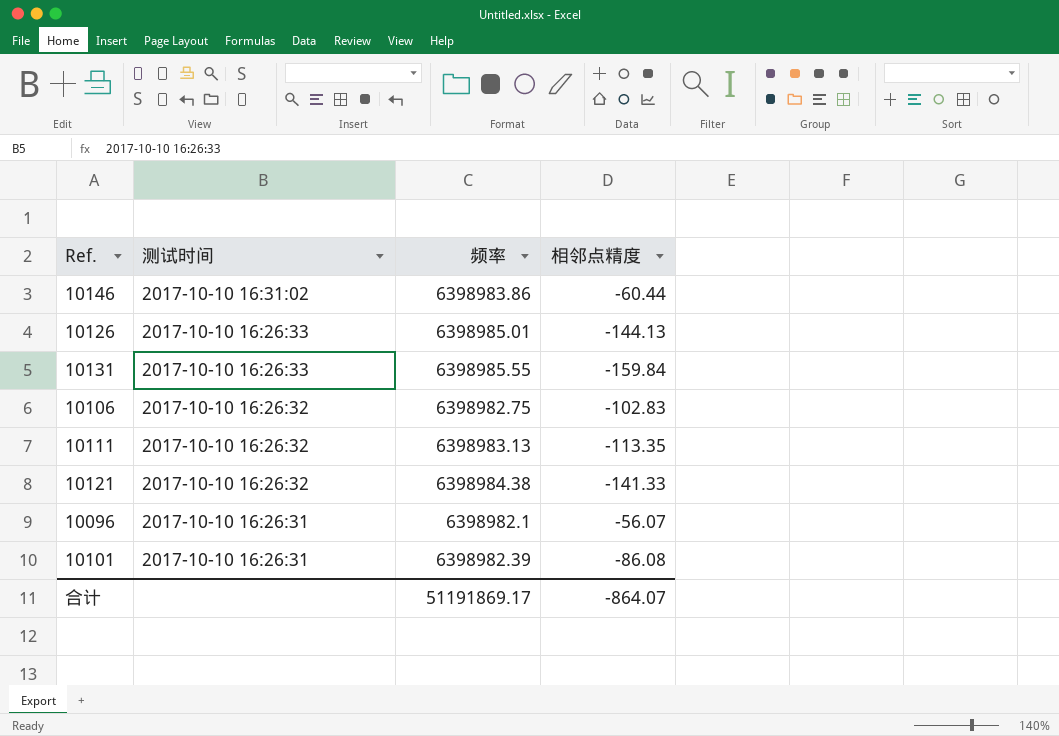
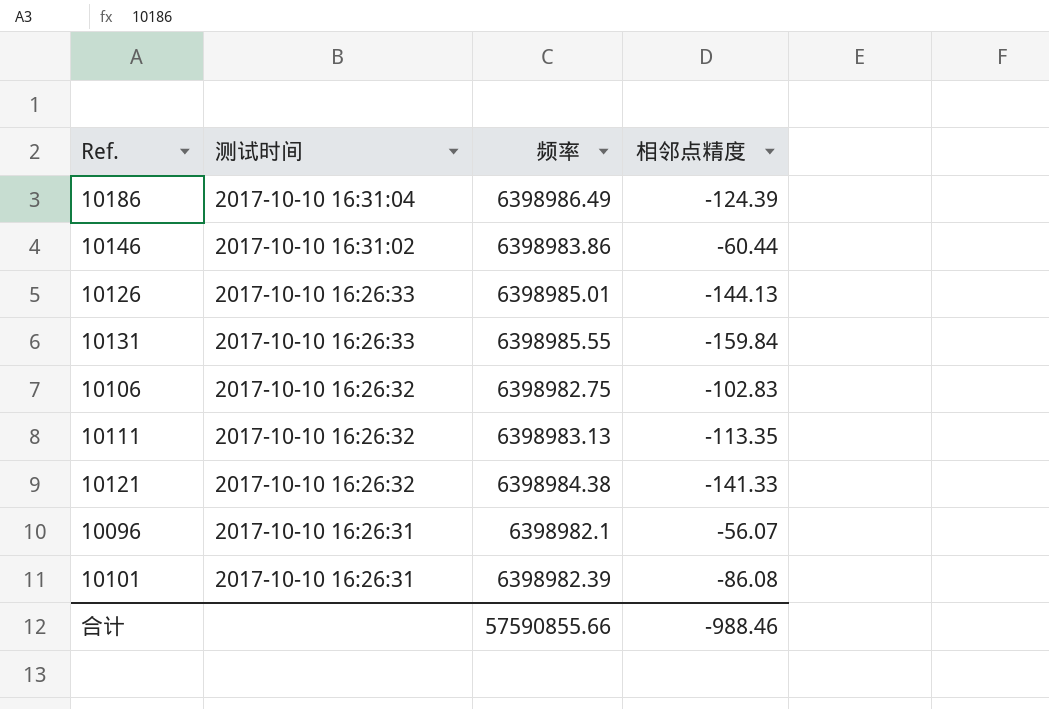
row 10186: none -> 2017-10-10 16:31:04 | 6398986.49 | -124.39
合计 | 频率: 51191869.17 -> 57590855.66
合计 | 相邻点精度: -864.07 -> -988.46

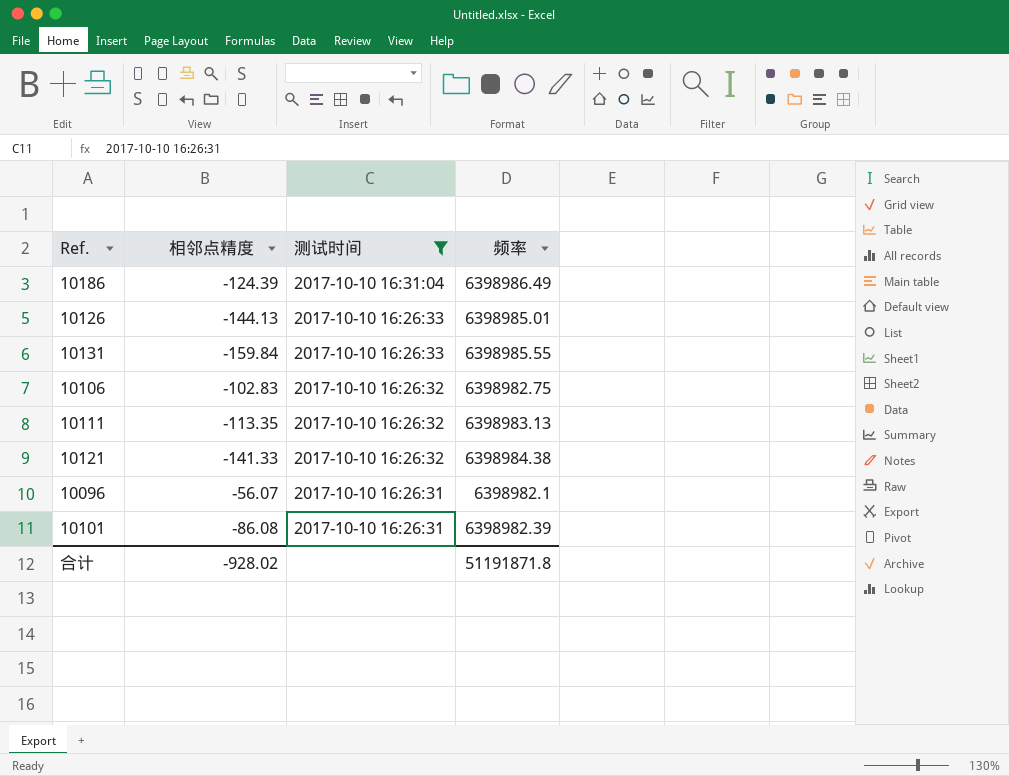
filter: none -> 测试时间 != 2017-10-10 16:31:02
column 相邻点精度 | position: 4 -> 2
合计 | 相邻点精度: -988.46 -> -928.02
合计 | 频率: 57590855.66 -> 51191871.8

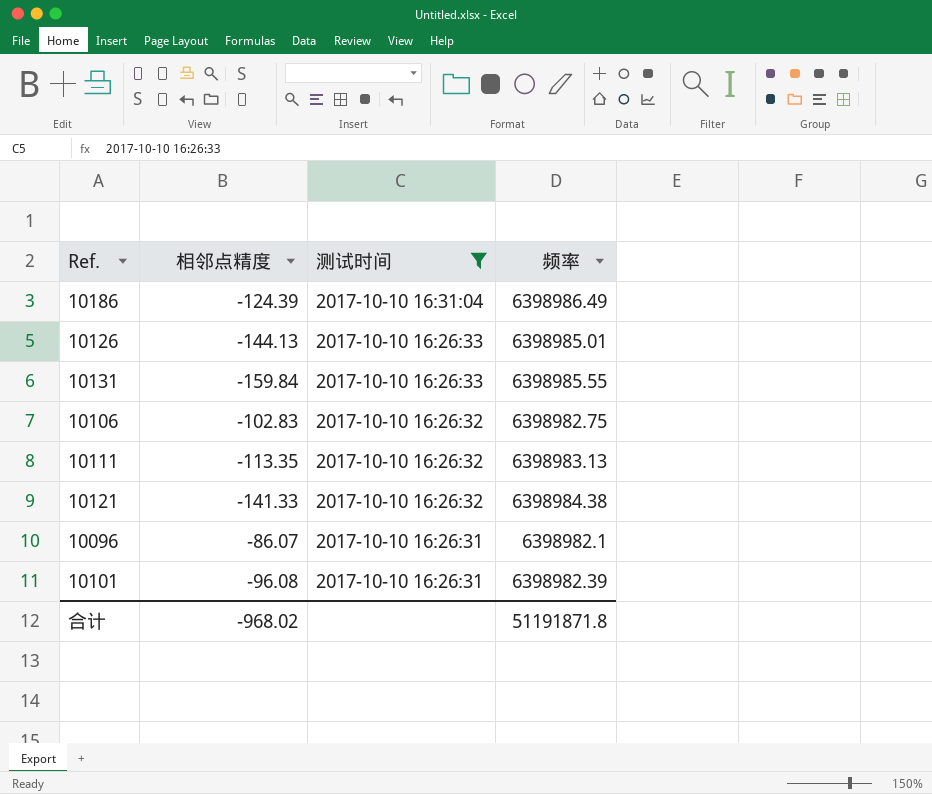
10096 | 相邻点精度: -56.07 -> -86.07
10101 | 相邻点精度: -86.08 -> -96.08
合计 | 相邻点精度: -928.02 -> -968.02

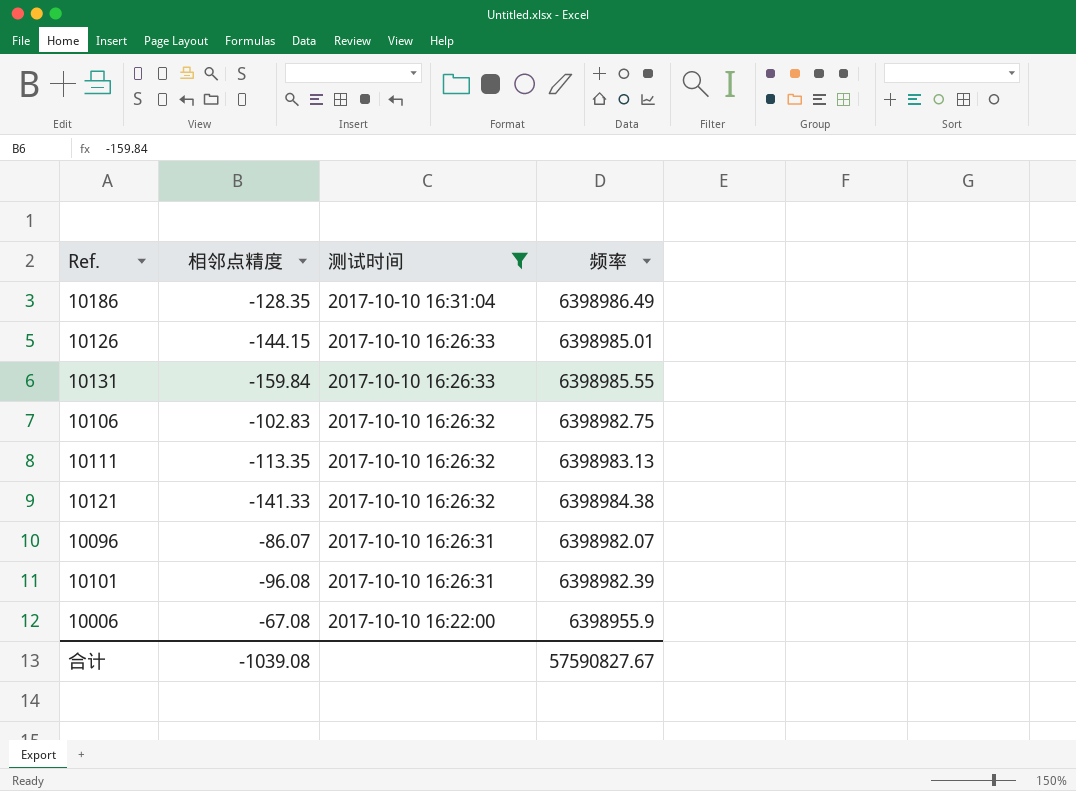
10186 | 相邻点精度: -124.39 -> -128.35
10126 | 相邻点精度: -144.13 -> -144.15
10096 | 频率: 6398982.1 -> 6398982.07
row 10006: none -> -67.08 | 2017-10-10 16:22:00 | 6398955.9
合计 | 相邻点精度: -968.02 -> -1039.08
合计 | 频率: 51191871.8 -> 57590827.67

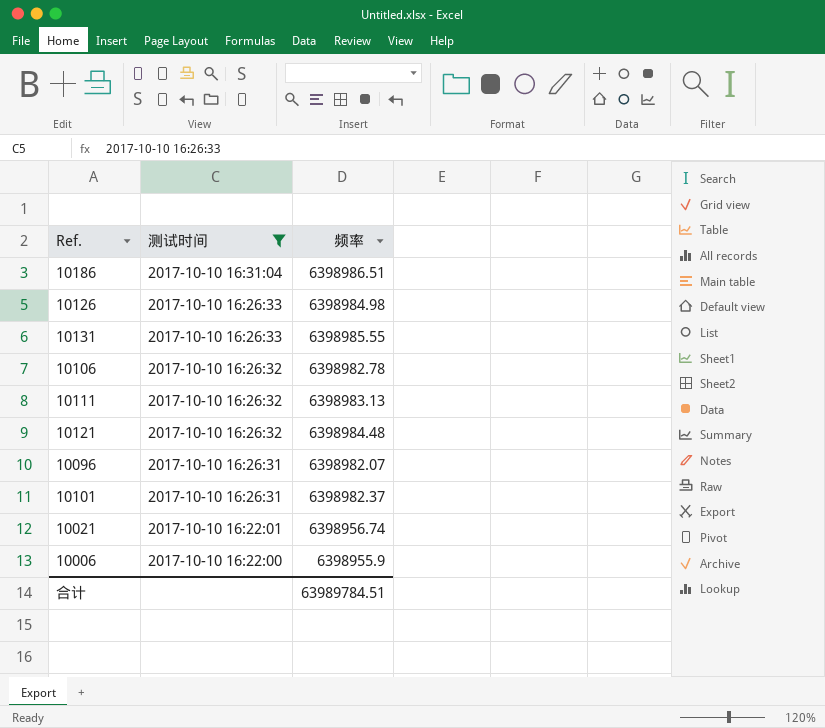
column 相邻点精度 | position: 2 -> none
10186 | 频率: 6398986.49 -> 6398986.51
10126 | 频率: 6398985.01 -> 6398984.98
10106 | 频率: 6398982.75 -> 6398982.78
10121 | 频率: 6398984.38 -> 6398984.48
10101 | 频率: 6398982.39 -> 6398982.37
row 10021: none -> 2017-10-10 16:22:01 | 6398956.74
合计 | 频率: 57590827.67 -> 63989784.51

